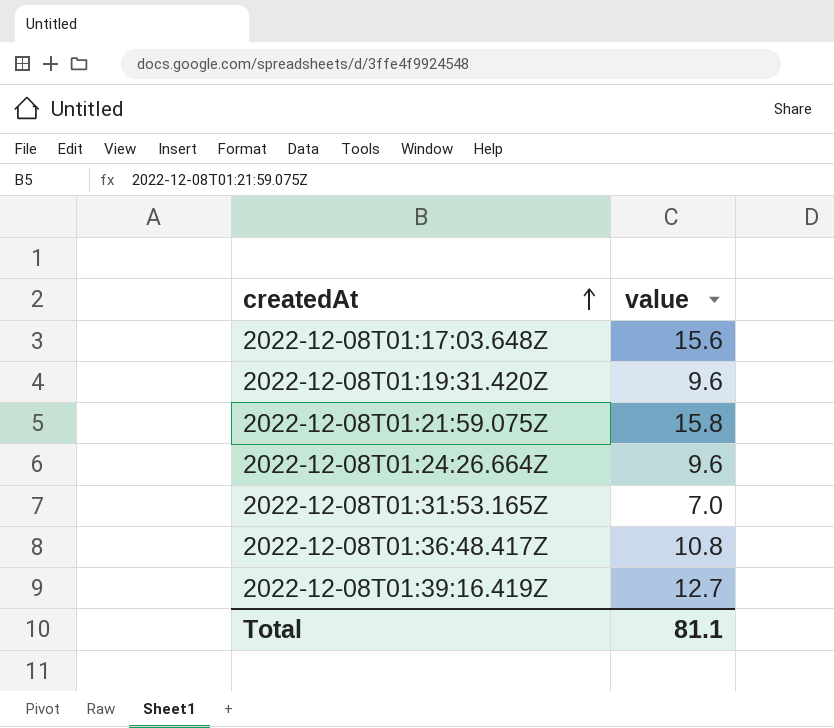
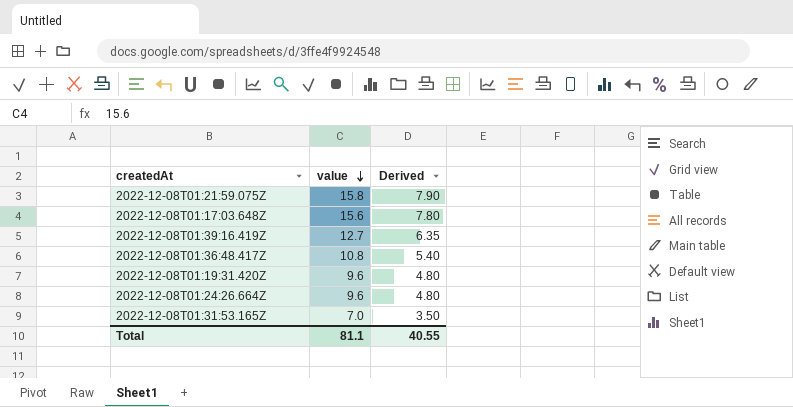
row order: createdAt ascending -> value descending
column Derived | formula: none -> [value] * 0.5

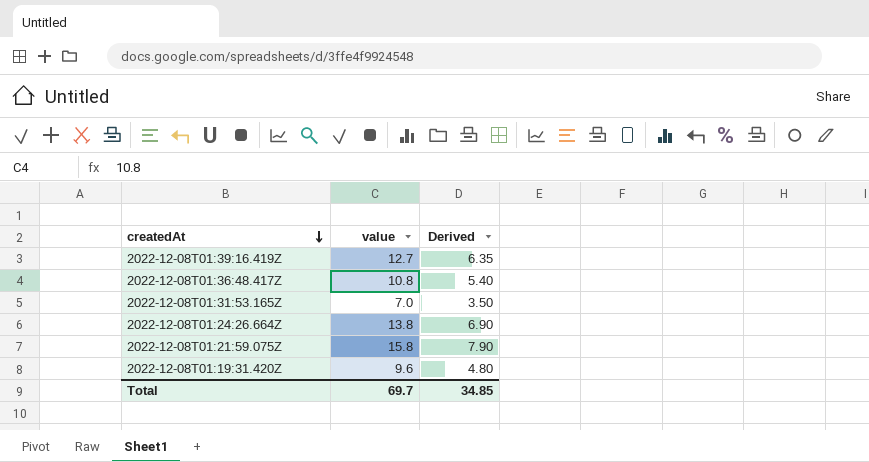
row order: value descending -> createdAt descending
row 2022-12-08T01:17:03.648Z: 15.6 | 7.80 -> none
2022-12-08T01:24:26.664Z | value: 9.6 -> 13.8
2022-12-08T01:24:26.664Z | Derived: 4.80 -> 6.90
Total | value: 81.1 -> 69.7
Total | Derived: 40.55 -> 34.85

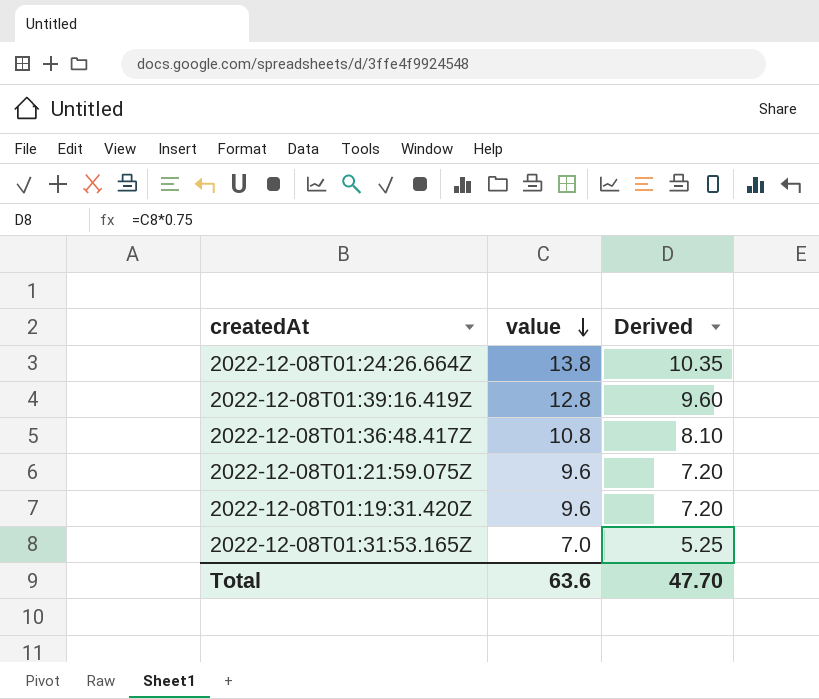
row order: createdAt descending -> value descending
column Derived | formula: [value] * 0.5 -> [value] * 0.75
2022-12-08T01:39:16.419Z | value: 12.7 -> 12.8
2022-12-08T01:21:59.075Z | value: 15.8 -> 9.6
Total | value: 69.7 -> 63.6
Total | Derived: 34.85 -> 47.70

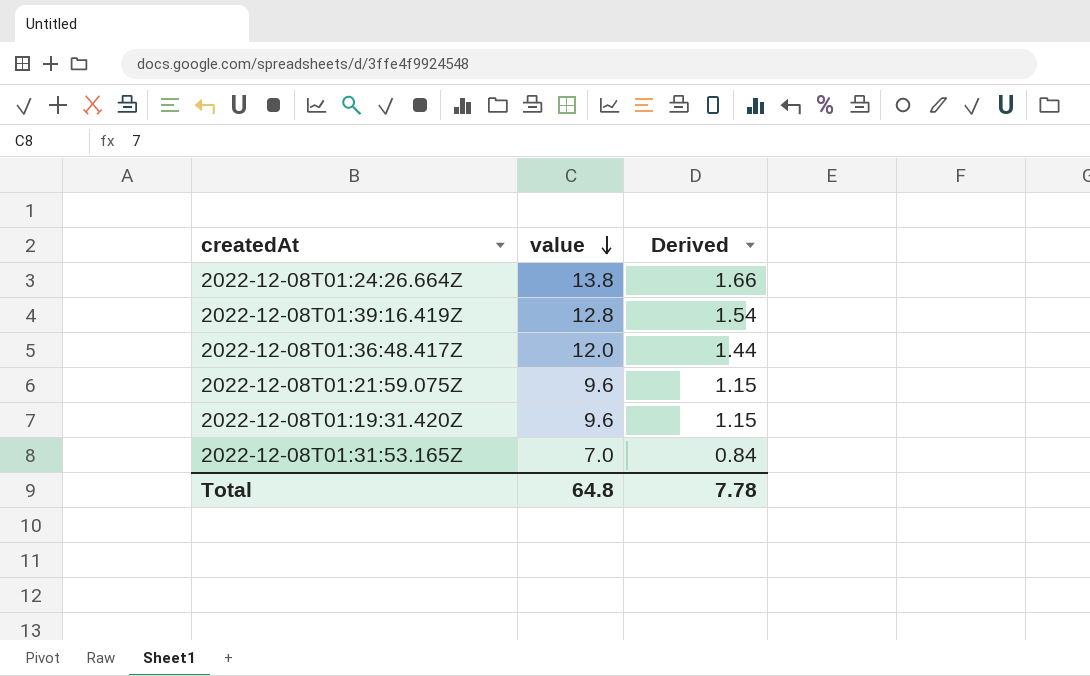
column Derived | formula: [value] * 0.75 -> [value] * 0.12
2022-12-08T01:36:48.417Z | value: 10.8 -> 12.0
Total | value: 63.6 -> 64.8
Total | Derived: 47.70 -> 7.78

